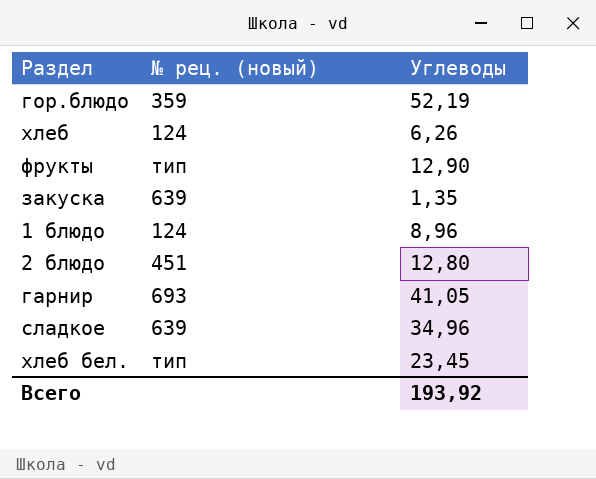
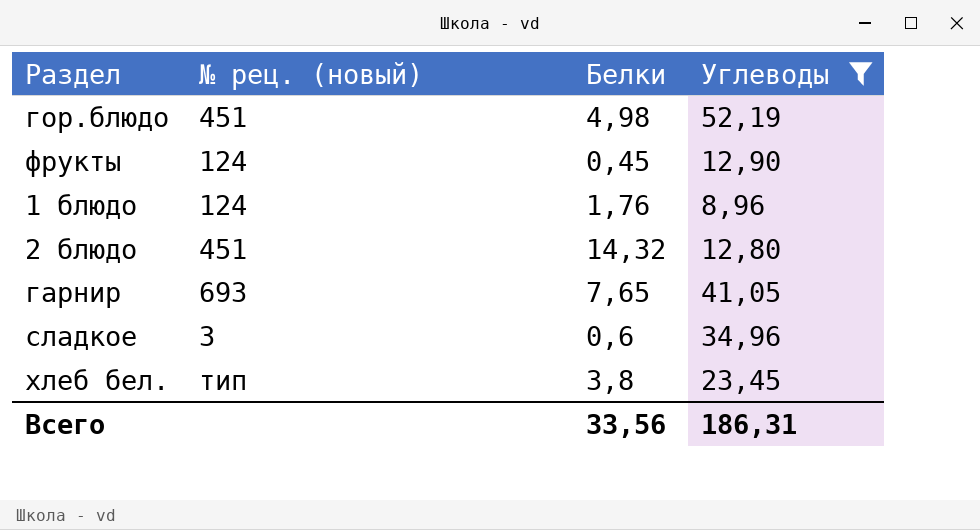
filter: none -> Углеводы >= 8,96
column Белки | position: none -> 3
гор.блюдо | № рец. (новый): 359 -> 451
фрукты | № рец. (новый): тип -> 124
сладкое | № рец. (новый): 639 -> 3
Всего | Углеводы: 193,92 -> 186,31

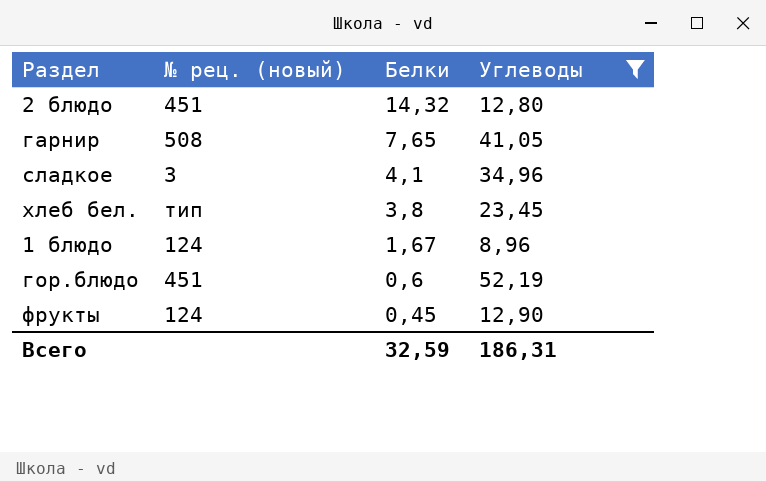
row order: none -> Белки descending
гарнир | № рец. (новый): 693 -> 508
сладкое | Белки: 0,6 -> 4,1
1 блюдо | Белки: 1,76 -> 1,67
гор.блюдо | Белки: 4,98 -> 0,6
Всего | Белки: 33,56 -> 32,59

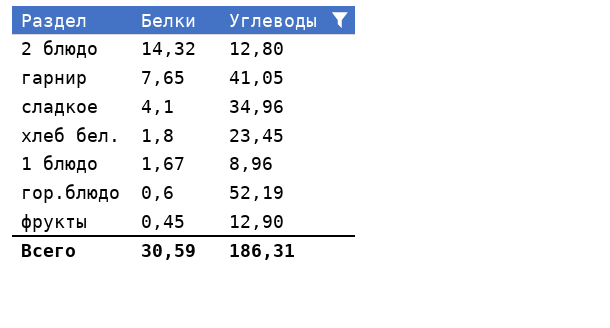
column № рец. (новый) | position: 2 -> none
хлеб бел. | Белки: 3,8 -> 1,8
Всего | Белки: 32,59 -> 30,59

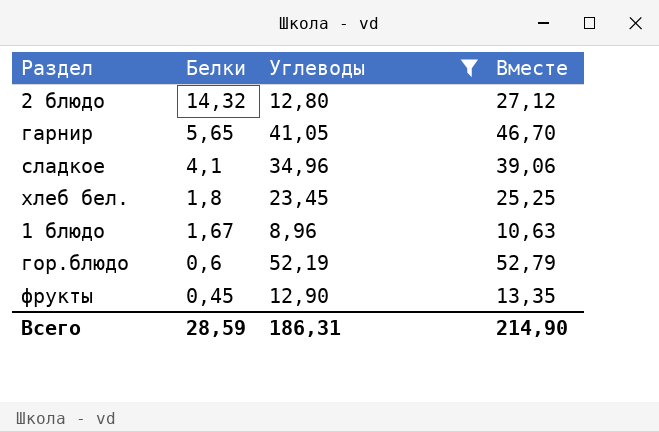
column Вместе | formula: none -> [Белки] + [Углеводы]
гарнир | Белки: 7,65 -> 5,65
Всего | Белки: 30,59 -> 28,59

